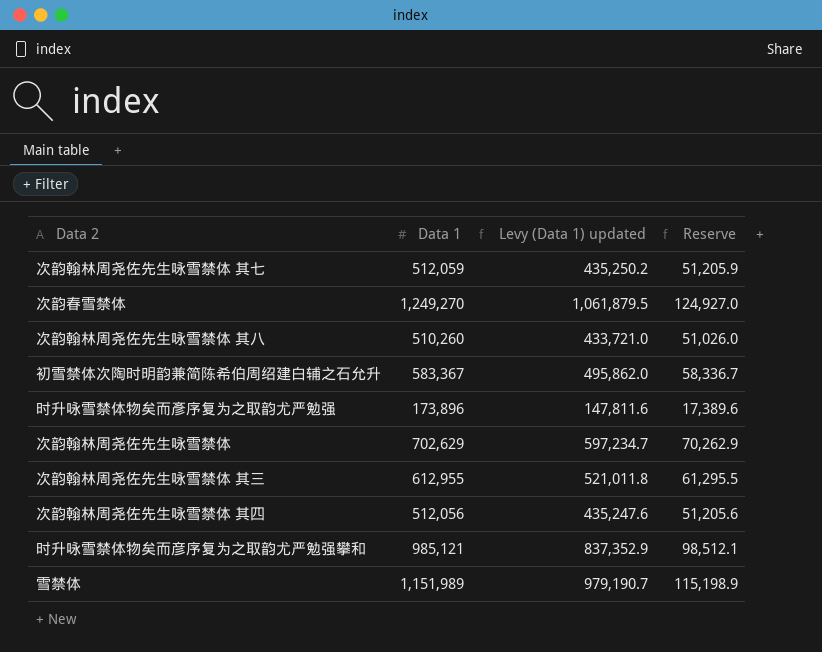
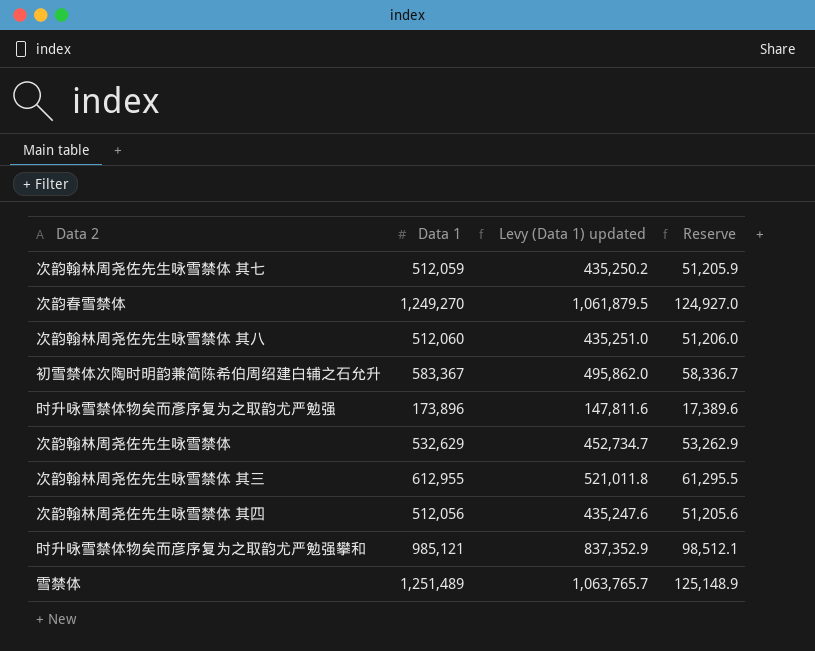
次韵翰林周尧佐先生咏雪禁体 其八 | Data 1: 510,260 -> 512,060
次韵翰林周尧佐先生咏雪禁体 其八 | Levy (Data 1) updated: 433,721.0 -> 435,251.0
次韵翰林周尧佐先生咏雪禁体 其八 | Reserve: 51,026.0 -> 51,206.0
次韵翰林周尧佐先生咏雪禁体 | Data 1: 702,629 -> 532,629
次韵翰林周尧佐先生咏雪禁体 | Levy (Data 1) updated: 597,234.7 -> 452,734.7
次韵翰林周尧佐先生咏雪禁体 | Reserve: 70,262.9 -> 53,262.9
雪禁体 | Data 1: 1,151,989 -> 1,251,489
雪禁体 | Levy (Data 1) updated: 979,190.7 -> 1,063,765.7
雪禁体 | Reserve: 115,198.9 -> 125,148.9

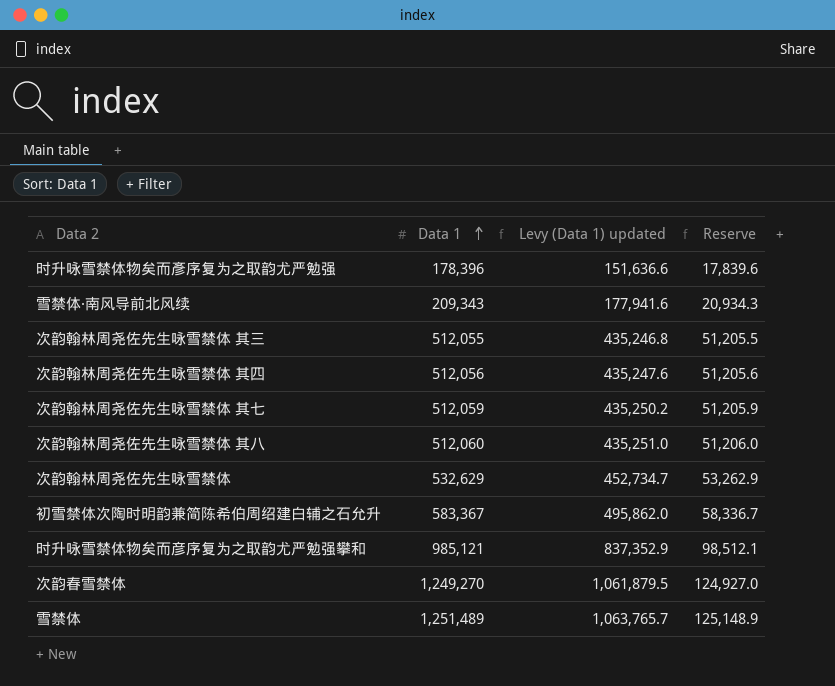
row order: none -> Data 1 ascending
时升咏雪禁体物矣而彥序复为之取韵尤严勉强 | Data 1: 173,896 -> 178,396
时升咏雪禁体物矣而彥序复为之取韵尤严勉强 | Levy (Data 1) updated: 147,811.6 -> 151,636.6
时升咏雪禁体物矣而彥序复为之取韵尤严勉强 | Reserve: 17,389.6 -> 17,839.6
row 雪禁体·南风导前北风续: none -> 209,343 | 177,941.6 | 20,934.3
次韵翰林周尧佐先生咏雪禁体 其三 | Data 1: 612,955 -> 512,055
次韵翰林周尧佐先生咏雪禁体 其三 | Levy (Data 1) updated: 521,011.8 -> 435,246.8
次韵翰林周尧佐先生咏雪禁体 其三 | Reserve: 61,295.5 -> 51,205.5

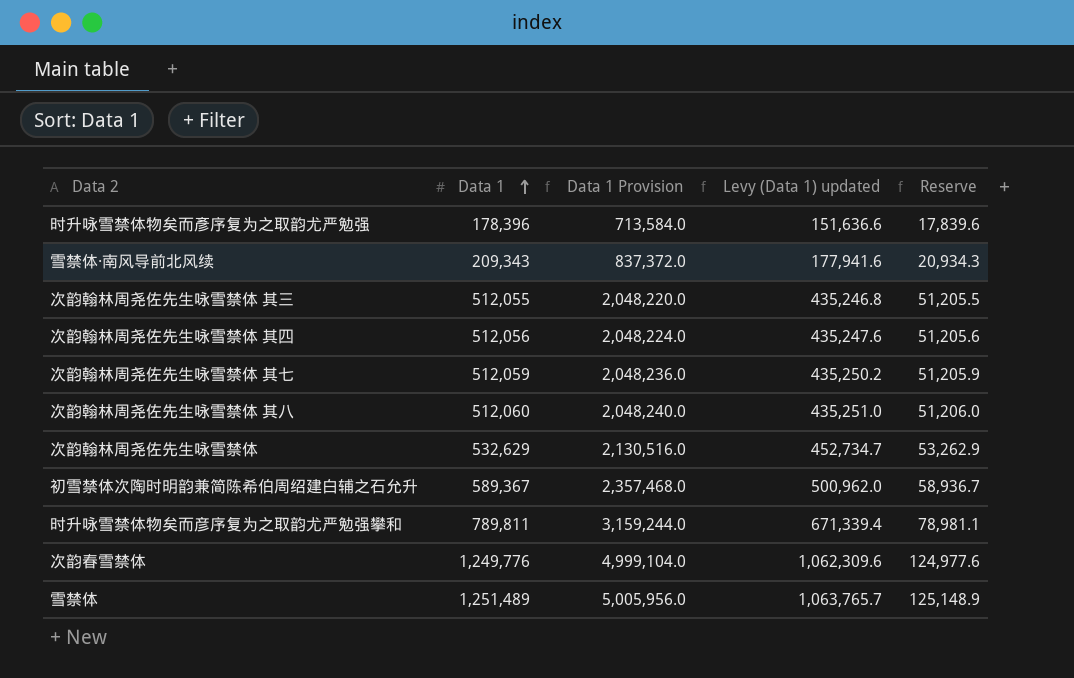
column Data 1 Provision | formula: none -> [Data 1] * 4
初雪禁体次陶时明韵兼简陈希伯周绍建白辅之石允升 | Data 1: 583,367 -> 589,367
初雪禁体次陶时明韵兼简陈希伯周绍建白辅之石允升 | Levy (Data 1) updated: 495,862.0 -> 500,962.0
初雪禁体次陶时明韵兼简陈希伯周绍建白辅之石允升 | Reserve: 58,336.7 -> 58,936.7
时升咏雪禁体物矣而彦序复为之取韵尤严勉强攀和 | Data 1: 985,121 -> 789,811
时升咏雪禁体物矣而彦序复为之取韵尤严勉强攀和 | Levy (Data 1) updated: 837,352.9 -> 671,339.4
时升咏雪禁体物矣而彦序复为之取韵尤严勉强攀和 | Reserve: 98,512.1 -> 78,981.1
次韵春雪禁体 | Data 1: 1,249,270 -> 1,249,776
次韵春雪禁体 | Levy (Data 1) updated: 1,061,879.5 -> 1,062,309.6
次韵春雪禁体 | Reserve: 124,927.0 -> 124,977.6

